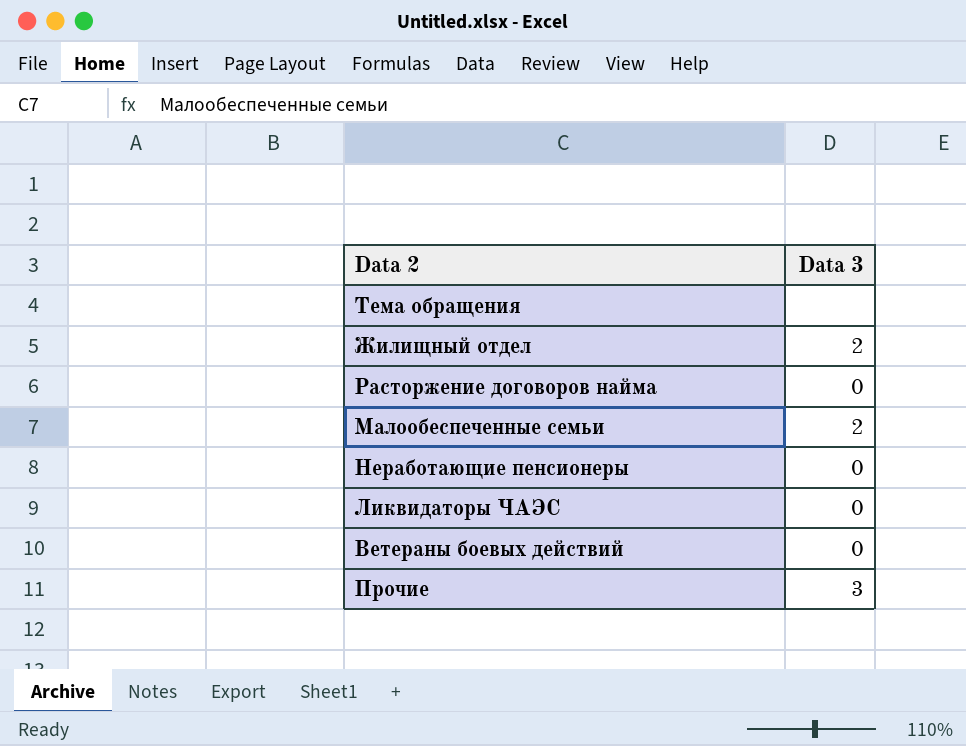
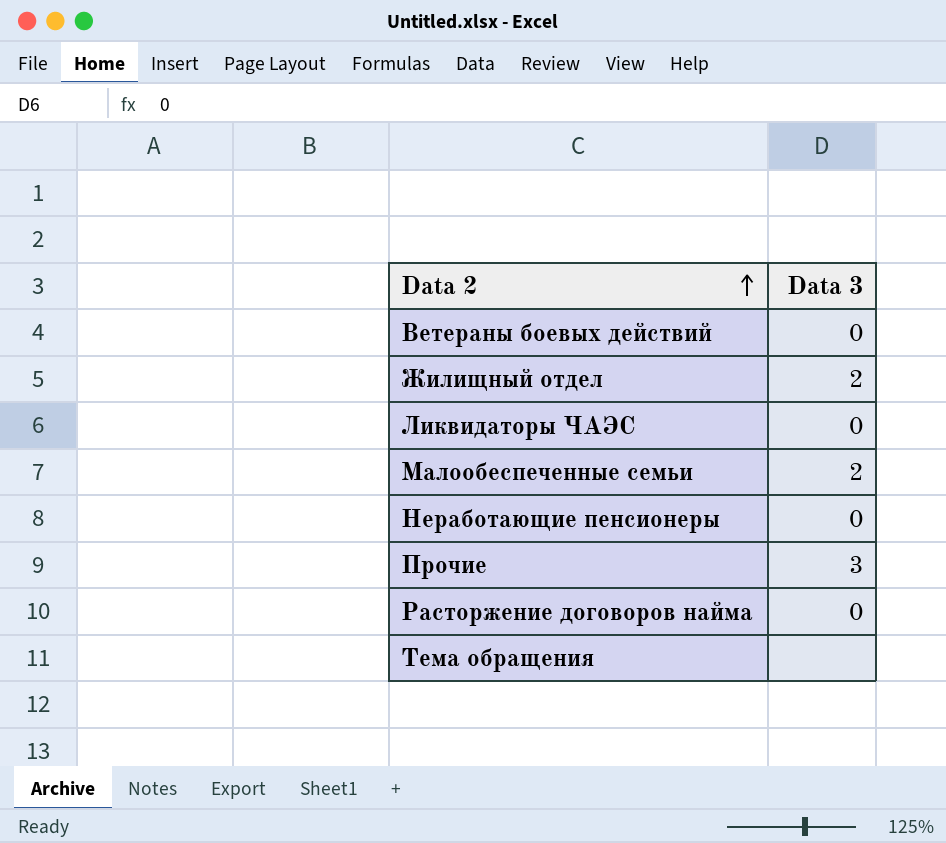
row order: none -> Data 2 ascending

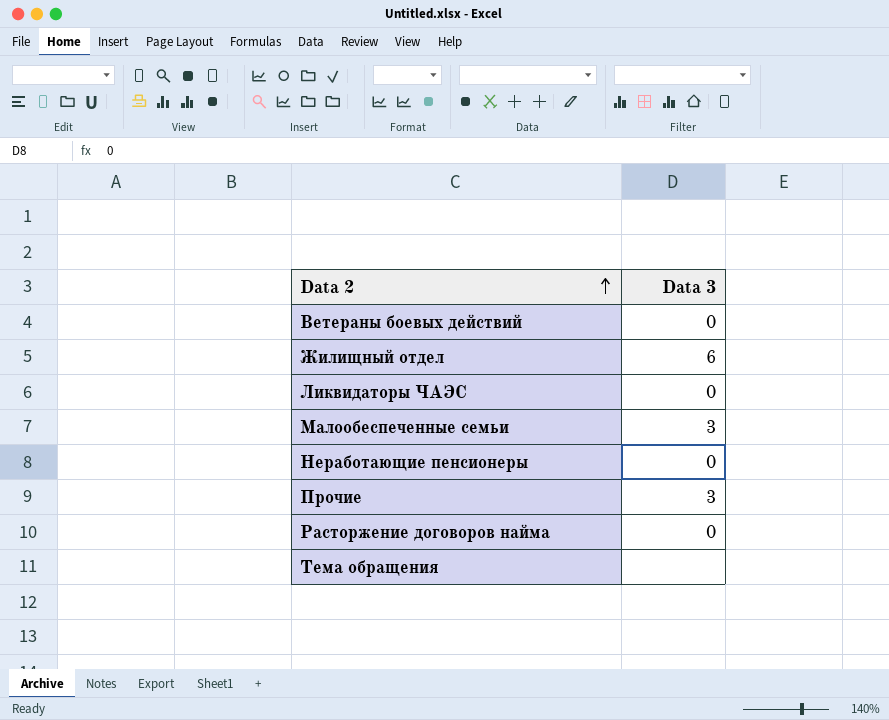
Жилищный отдел | Data 3: 2 -> 6
Малообеспеченные семьи | Data 3: 2 -> 3

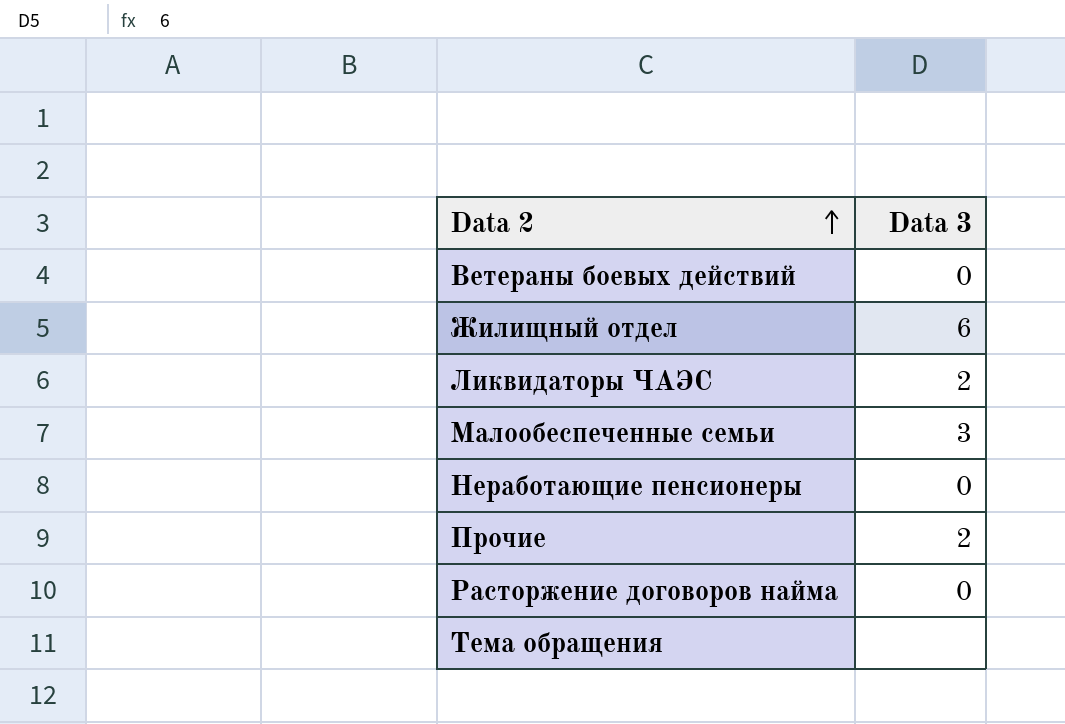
Ликвидаторы ЧАЭС | Data 3: 0 -> 2
Прочие | Data 3: 3 -> 2

